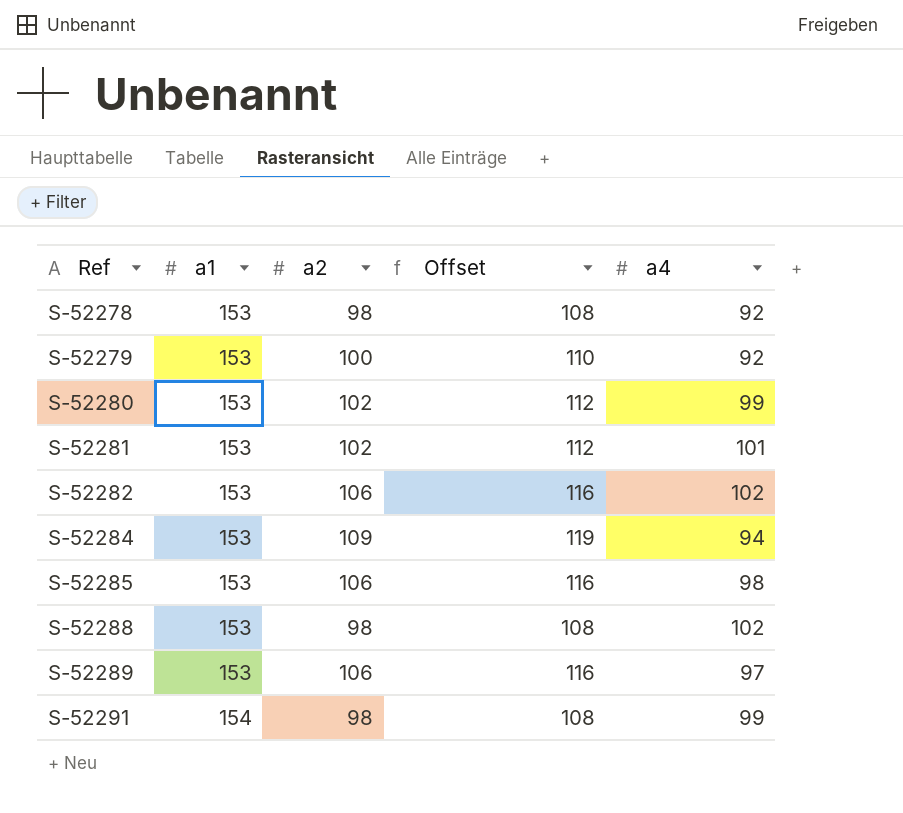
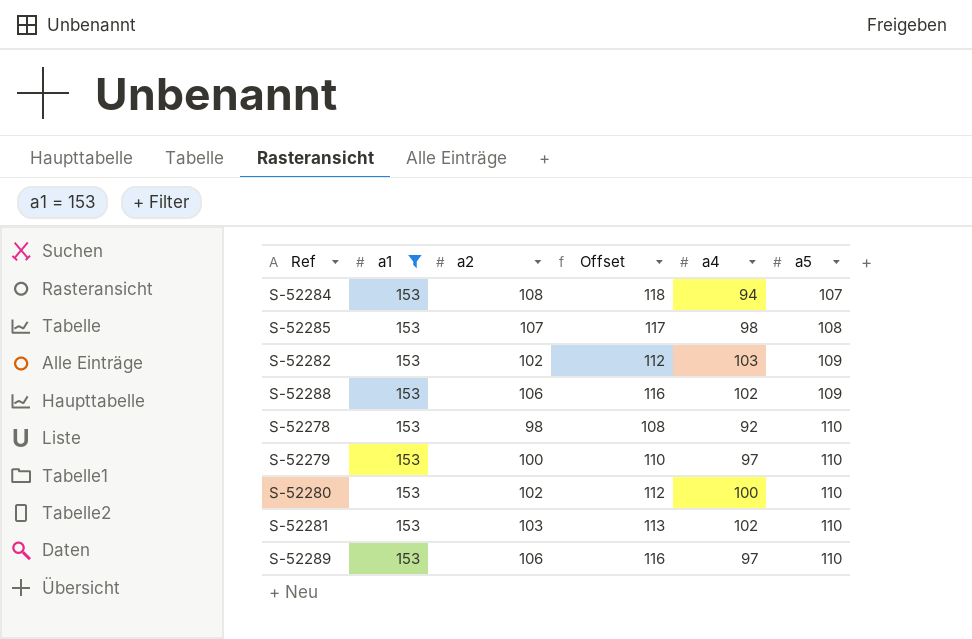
filter: none -> a1 = 153
row order: Ref ascending -> a5 ascending
column a5 | position: none -> 6
S-52284 | a2: 109 -> 108
S-52284 | Offset: 119 -> 118
S-52285 | a2: 106 -> 107
S-52285 | Offset: 116 -> 117
S-52282 | a2: 106 -> 102
S-52282 | Offset: 116 -> 112
S-52282 | a4: 102 -> 103
S-52288 | a2: 98 -> 106
S-52288 | Offset: 108 -> 116
S-52279 | a4: 92 -> 97
S-52280 | a4: 99 -> 100
S-52281 | a2: 102 -> 103
S-52281 | Offset: 112 -> 113
S-52281 | a4: 101 -> 102

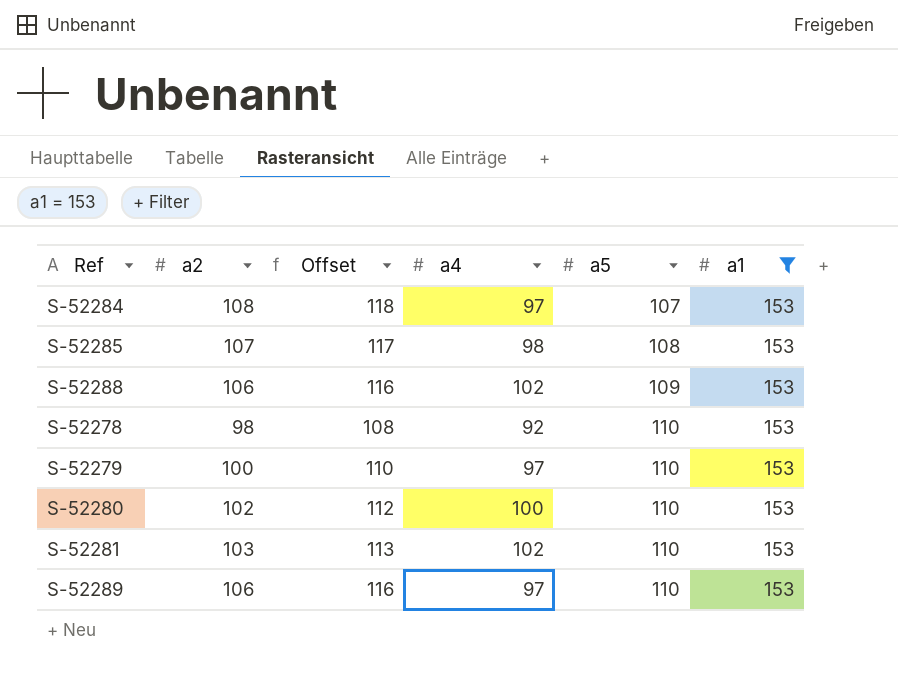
column a1 | position: 2 -> 6
row S-52282: 153 | 102 | 112 | 103 | 109 -> none
S-52284 | a4: 94 -> 97

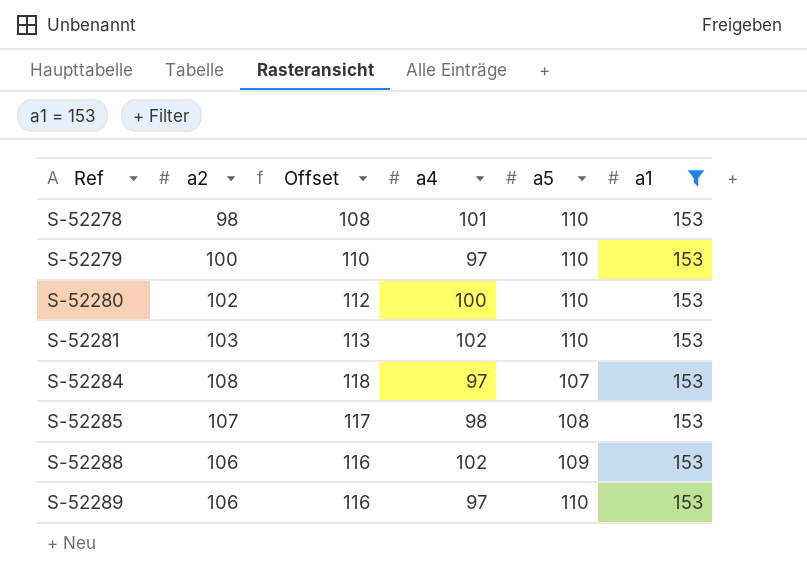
row order: a5 ascending -> Ref ascending
S-52278 | a4: 92 -> 101

